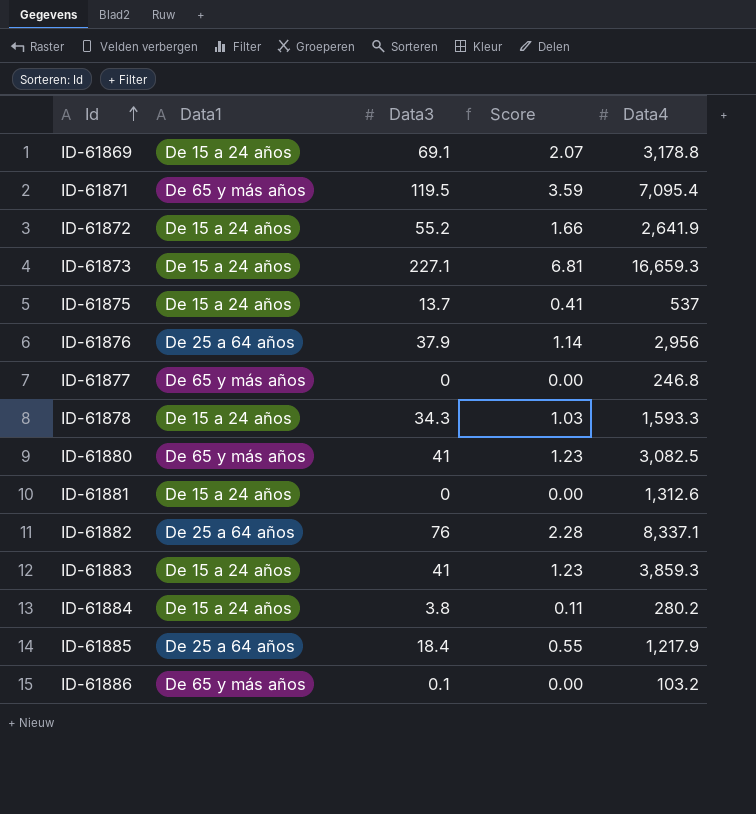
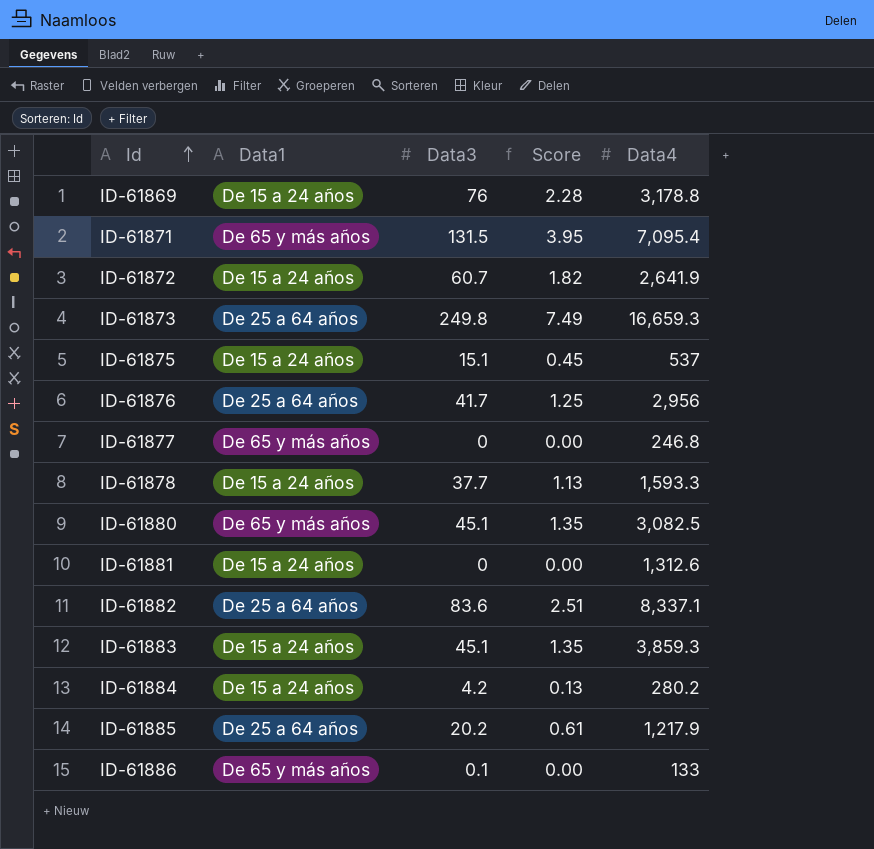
ID-61869 | Data3: 69.1 -> 76
ID-61869 | Score: 2.07 -> 2.28
ID-61871 | Data3: 119.5 -> 131.5
ID-61871 | Score: 3.59 -> 3.95
ID-61872 | Data3: 55.2 -> 60.7
ID-61872 | Score: 1.66 -> 1.82
ID-61873 | Data1: De 15 a 24 años -> De 25 a 64 años
ID-61873 | Data3: 227.1 -> 249.8
ID-61873 | Score: 6.81 -> 7.49
ID-61875 | Data3: 13.7 -> 15.1
ID-61875 | Score: 0.41 -> 0.45
ID-61876 | Data3: 37.9 -> 41.7
ID-61876 | Score: 1.14 -> 1.25
ID-61878 | Data3: 34.3 -> 37.7
ID-61878 | Score: 1.03 -> 1.13
ID-61880 | Data3: 41 -> 45.1
ID-61880 | Score: 1.23 -> 1.35
ID-61882 | Data3: 76 -> 83.6
ID-61882 | Score: 2.28 -> 2.51
ID-61883 | Data3: 41 -> 45.1
ID-61883 | Score: 1.23 -> 1.35
ID-61884 | Data3: 3.8 -> 4.2
ID-61884 | Score: 0.11 -> 0.13
ID-61885 | Data3: 18.4 -> 20.2
ID-61885 | Score: 0.55 -> 0.61
ID-61886 | Data4: 103.2 -> 133

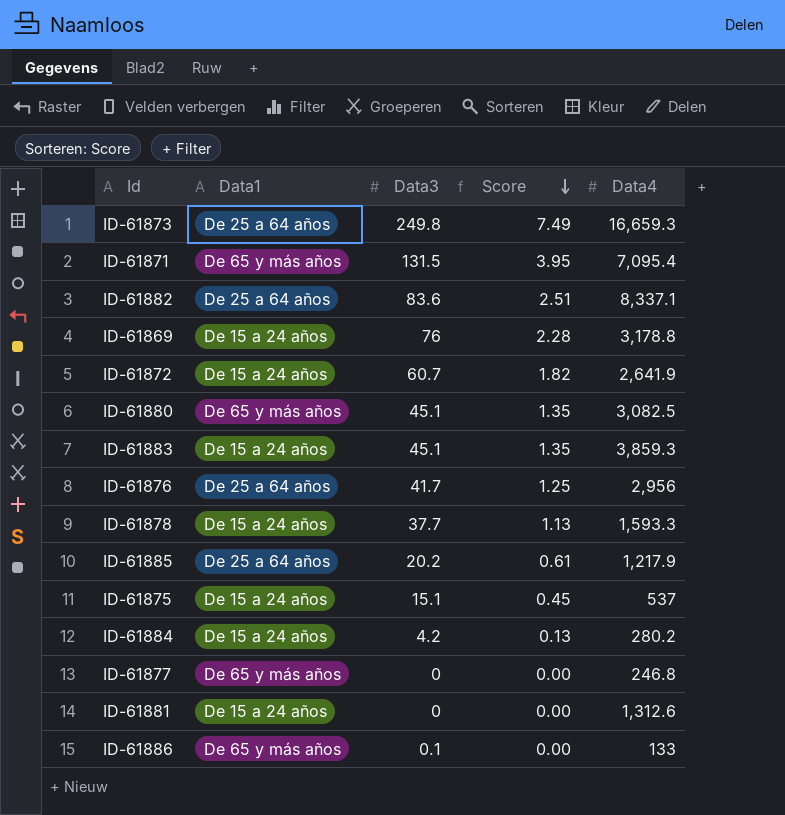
row order: Id ascending -> Score descending

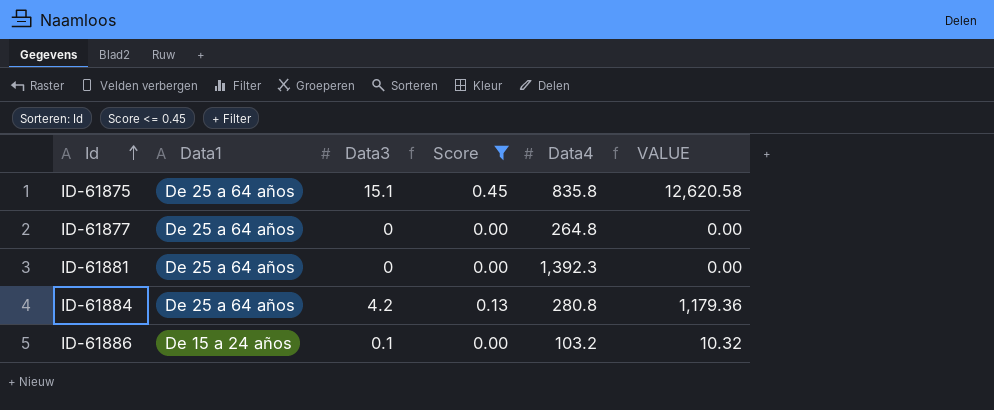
filter: none -> Score <= 0.45
row order: Score descending -> Id ascending
column VALUE | formula: none -> [Data3] * [Data4]
ID-61875 | Data1: De 15 a 24 años -> De 25 a 64 años
ID-61875 | Data4: 537 -> 835.8
ID-61877 | Data1: De 65 y más años -> De 25 a 64 años
ID-61877 | Data4: 246.8 -> 264.8
ID-61881 | Data1: De 15 a 24 años -> De 25 a 64 años
ID-61881 | Data4: 1,312.6 -> 1,392.3
ID-61884 | Data1: De 15 a 24 años -> De 25 a 64 años
ID-61884 | Data4: 280.2 -> 280.8
ID-61886 | Data1: De 65 y más años -> De 15 a 24 años
ID-61886 | Data4: 133 -> 103.2

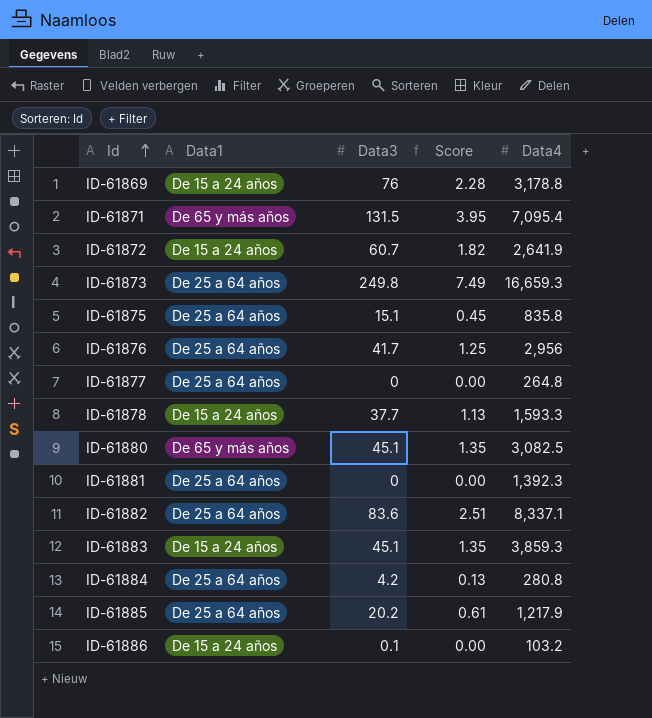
filter: Score <= 0.45 -> none
column VALUE | formula: [Data3] * [Data4] -> none

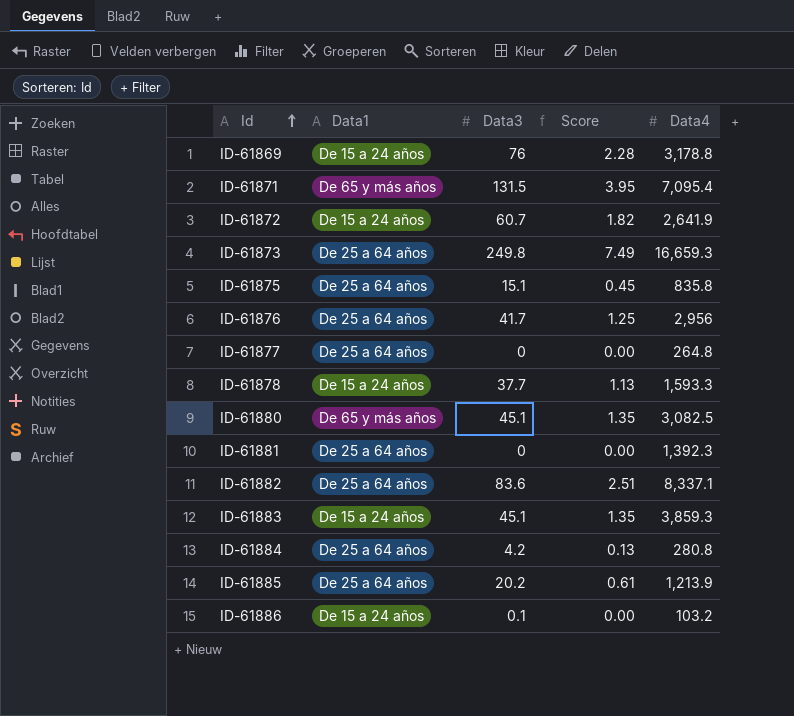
ID-61885 | Data4: 1,217.9 -> 1,213.9

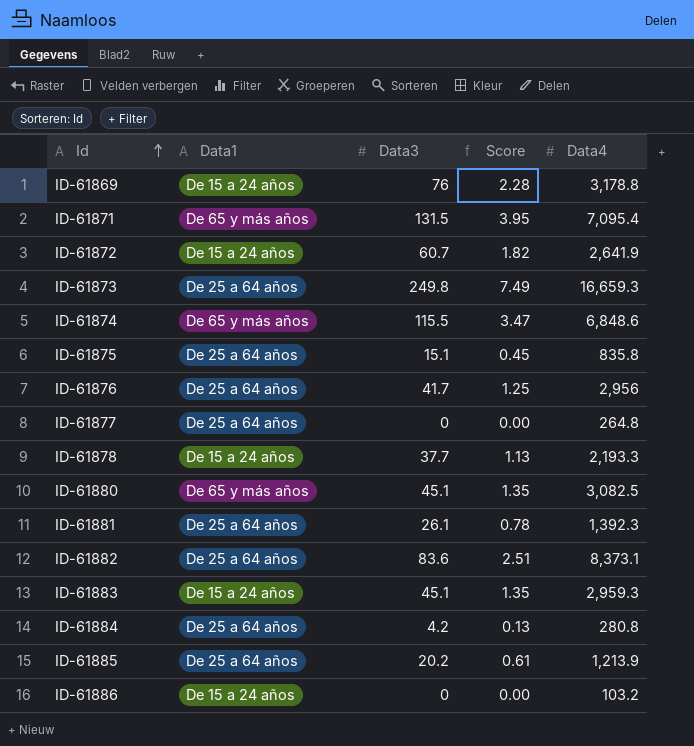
row ID-61874: none -> De 65 y más años | 115.5 | 3.47 | 6,848.6
ID-61878 | Data4: 1,593.3 -> 2,193.3
ID-61881 | Data3: 0 -> 26.1
ID-61881 | Score: 0.00 -> 0.78
ID-61882 | Data4: 8,337.1 -> 8,373.1
ID-61883 | Data4: 3,859.3 -> 2,959.3
ID-61886 | Data3: 0.1 -> 0

